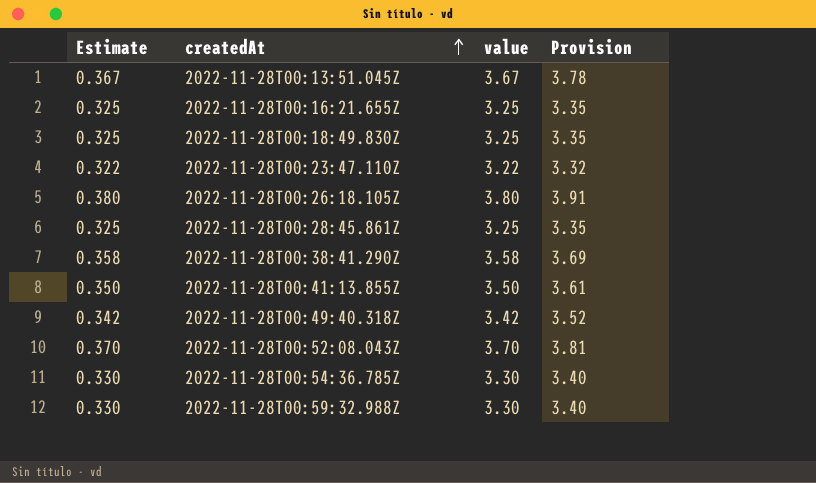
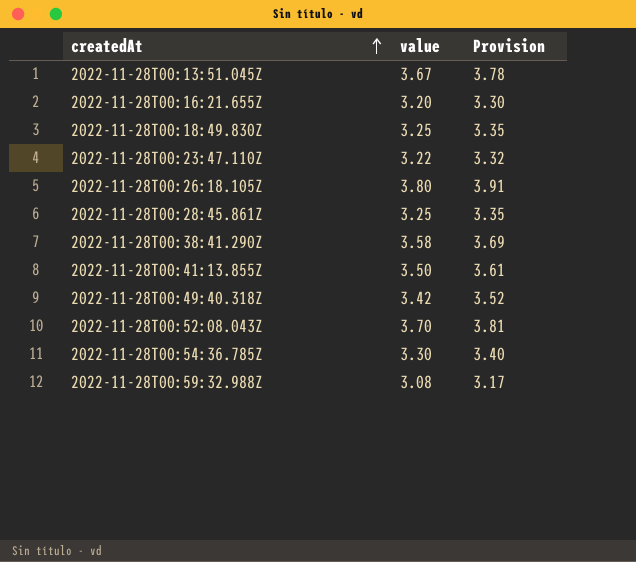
column Estimate | formula: [value] * 0.1 -> none
2022-11-28T00:16:21.655Z | value: 3.25 -> 3.20
2022-11-28T00:16:21.655Z | Provision: 3.35 -> 3.30
2022-11-28T00:59:32.988Z | value: 3.30 -> 3.08
2022-11-28T00:59:32.988Z | Provision: 3.40 -> 3.17

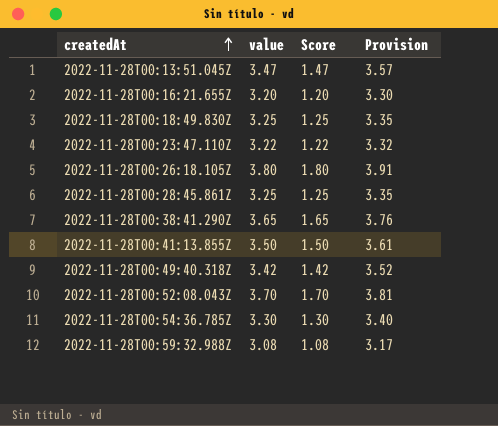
column Score | formula: none -> [value] - 2
2022-11-28T00:13:51.045Z | value: 3.67 -> 3.47
2022-11-28T00:13:51.045Z | Provision: 3.78 -> 3.57
2022-11-28T00:38:41.290Z | value: 3.58 -> 3.65
2022-11-28T00:38:41.290Z | Provision: 3.69 -> 3.76

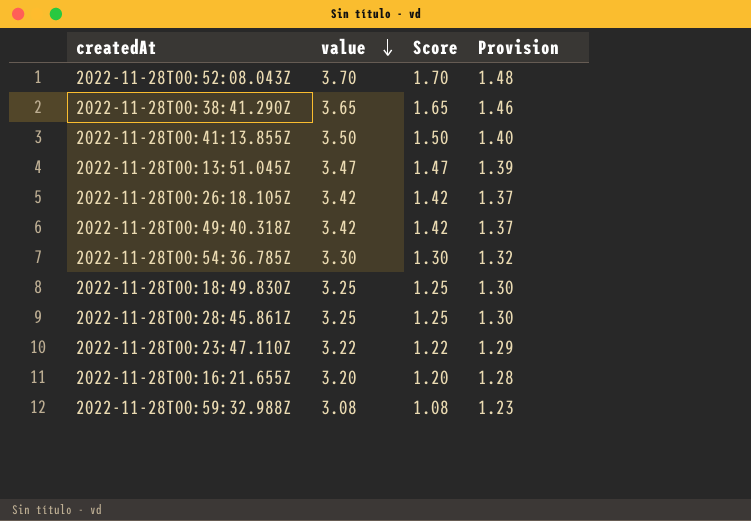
row order: createdAt ascending -> value descending
column Provision | formula: [value] * 1.03 -> [value] * 0.4
2022-11-28T00:26:18.105Z | value: 3.80 -> 3.42
2022-11-28T00:26:18.105Z | Score: 1.80 -> 1.42

